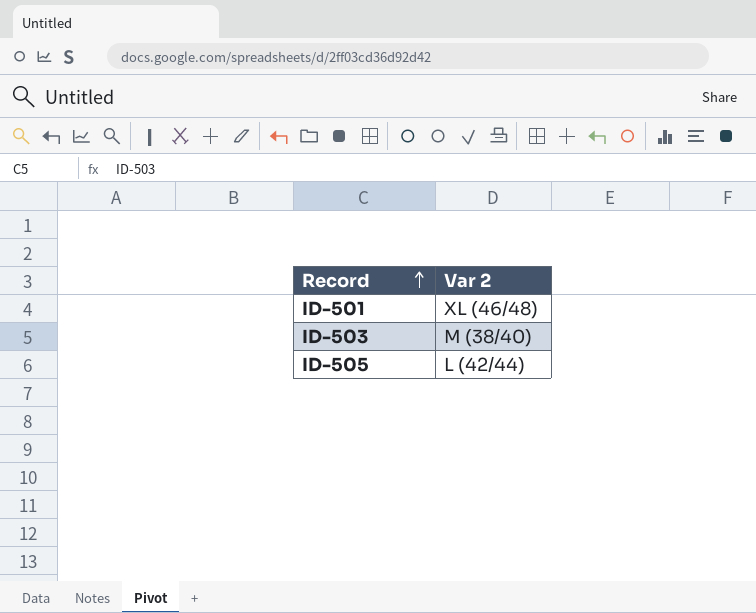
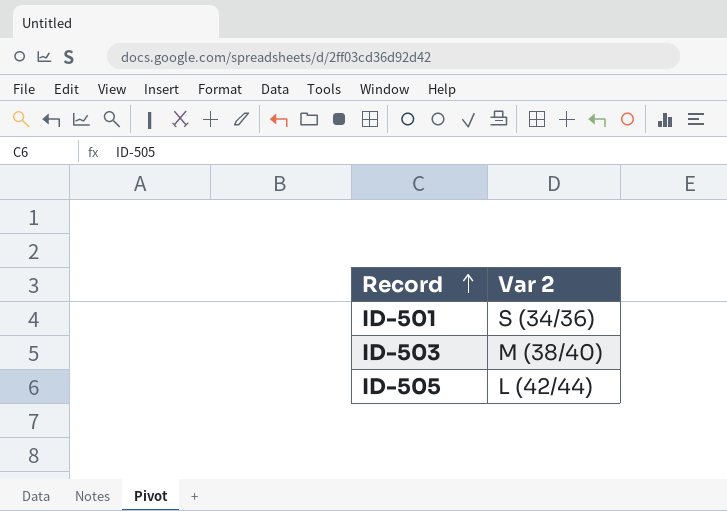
ID-501 | Var 2: XL (46/48) -> S (34/36)

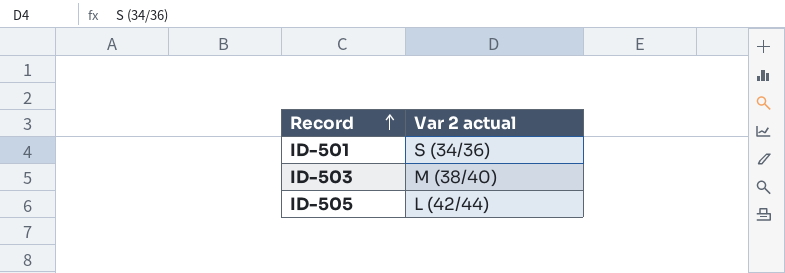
column name: Var 2 -> Var 2 actual

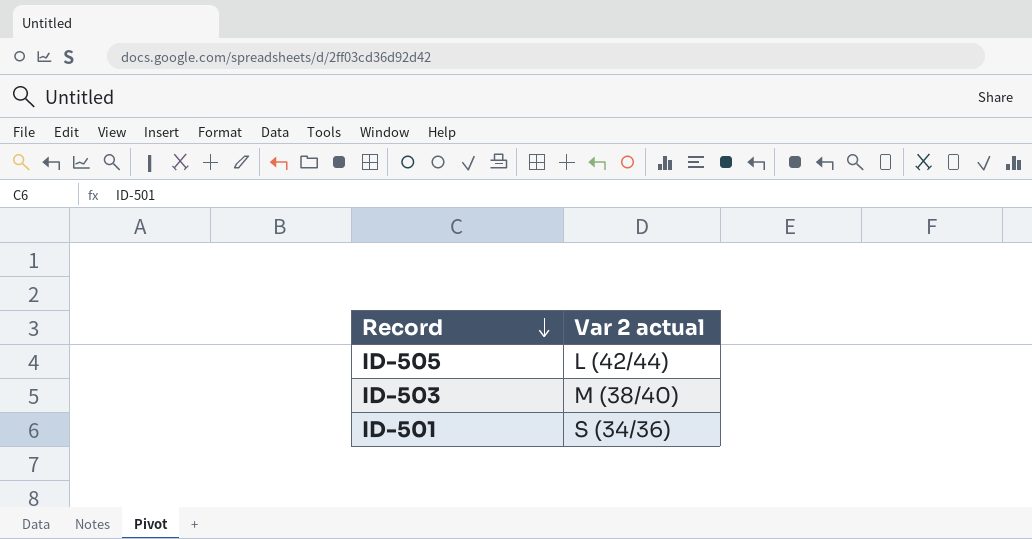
row order: Record ascending -> Record descending

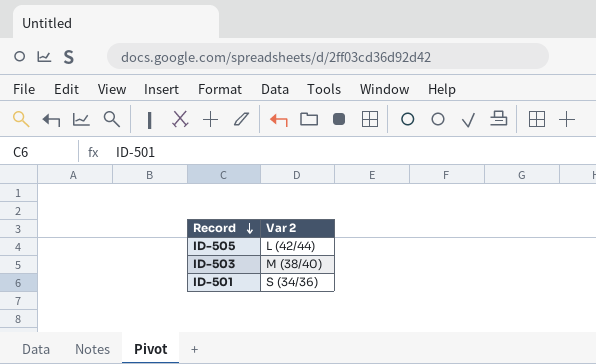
column name: Var 2 actual -> Var 2

